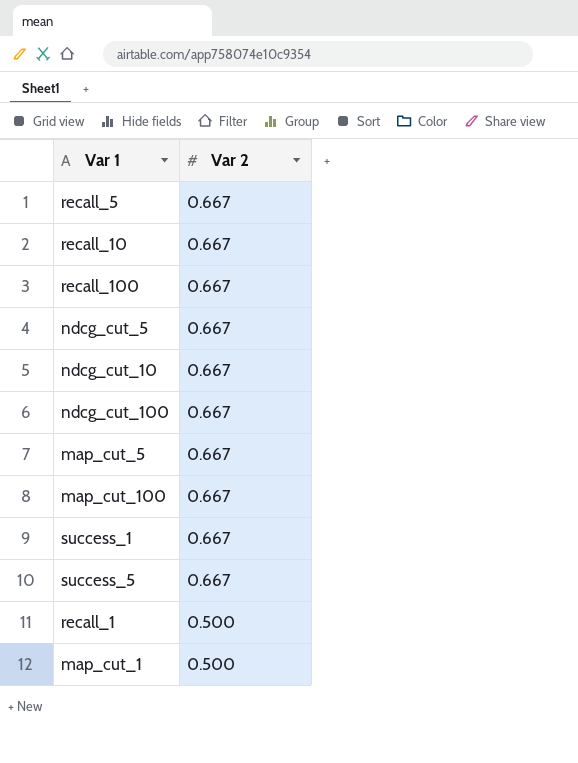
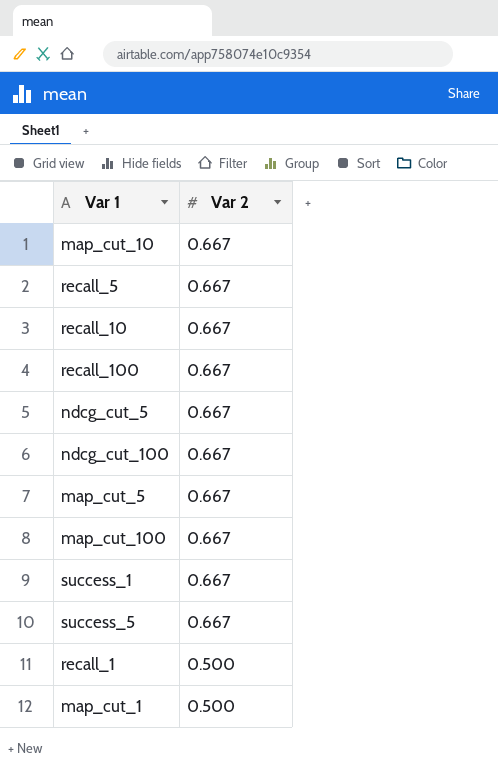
row ndcg_cut_10: 0.667 -> none
row map_cut_10: none -> 0.667

